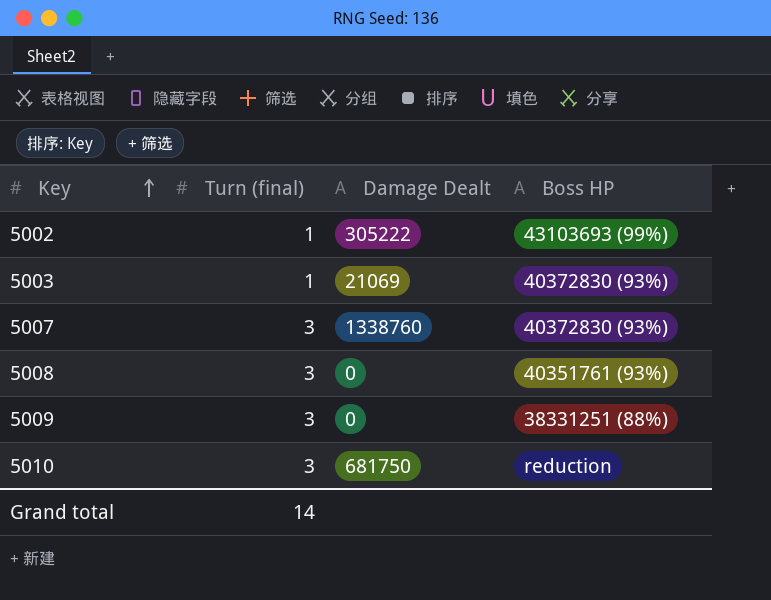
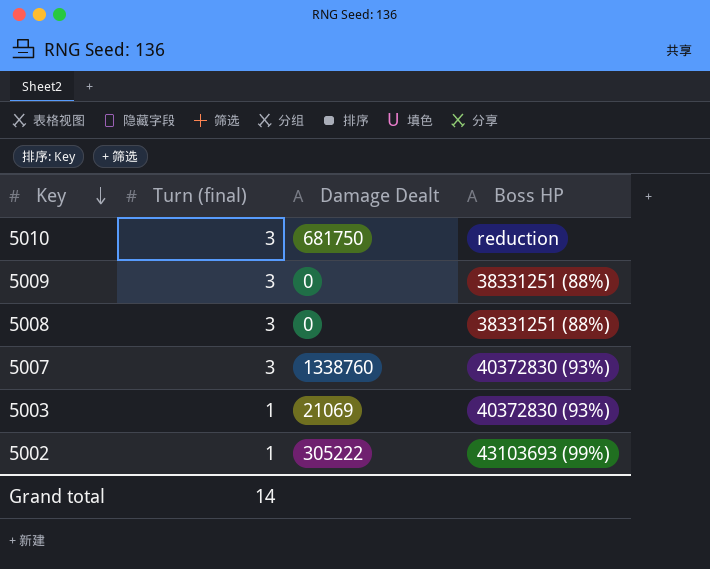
row order: Key ascending -> Key descending
5008 | Boss HP: 40351761 (93%) -> 38331251 (88%)

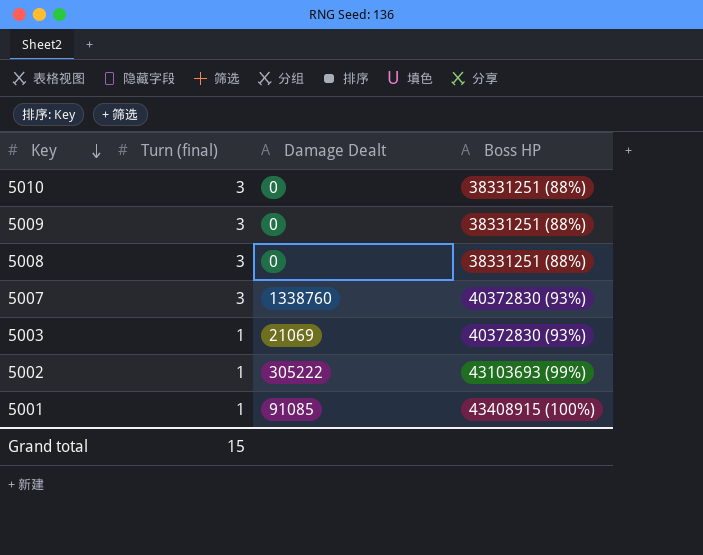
5010 | Damage Dealt: 681750 -> 0
5010 | Boss HP: reduction -> 38331251 (88%)
row 5001: none -> 1 | 91085 | 43408915 (100%)
Grand total | Turn (final): 14 -> 15

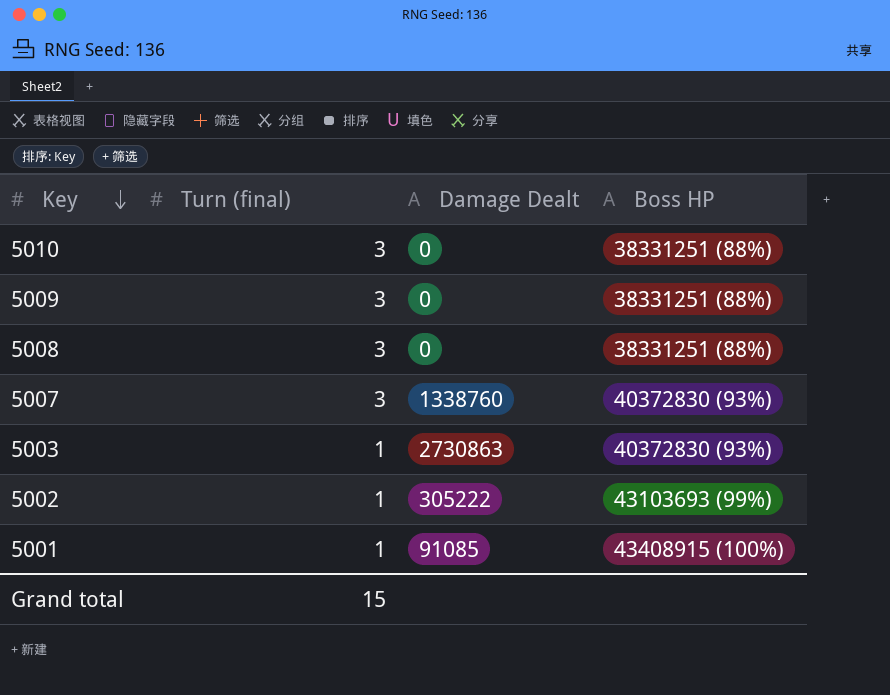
5003 | Damage Dealt: 21069 -> 2730863

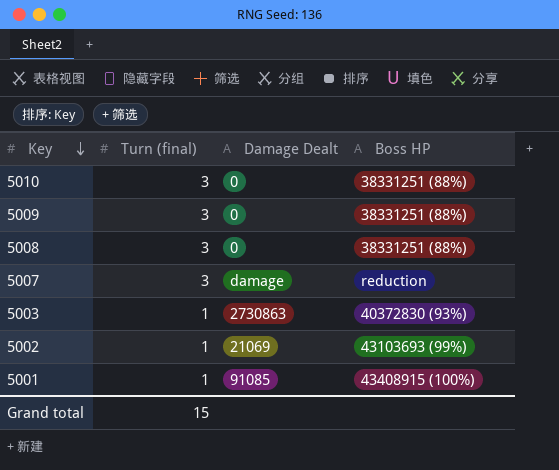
5007 | Damage Dealt: 1338760 -> damage
5007 | Boss HP: 40372830 (93%) -> reduction
5002 | Damage Dealt: 305222 -> 21069

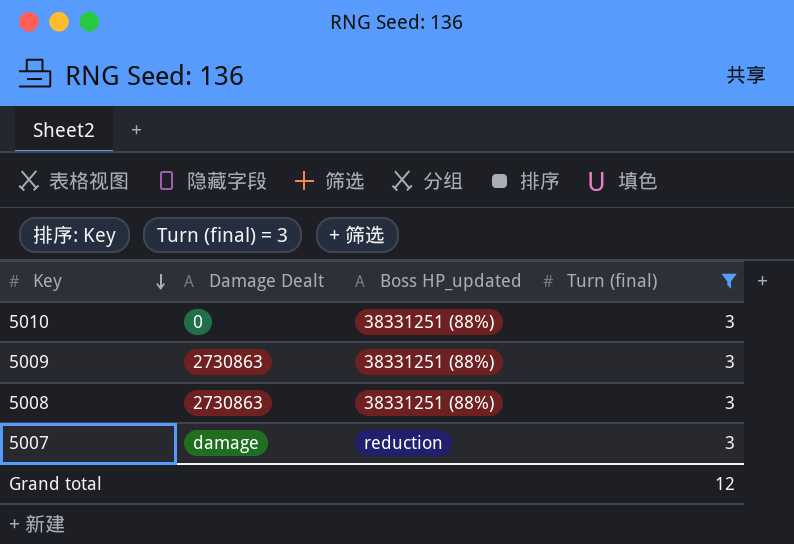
filter: none -> Turn (final) = 3
column name: Boss HP -> Boss HP_updated
column Turn (final) | position: 2 -> 4
5009 | Damage Dealt: 0 -> 2730863
5008 | Damage Dealt: 0 -> 2730863
Grand total | Turn (final): 15 -> 12

